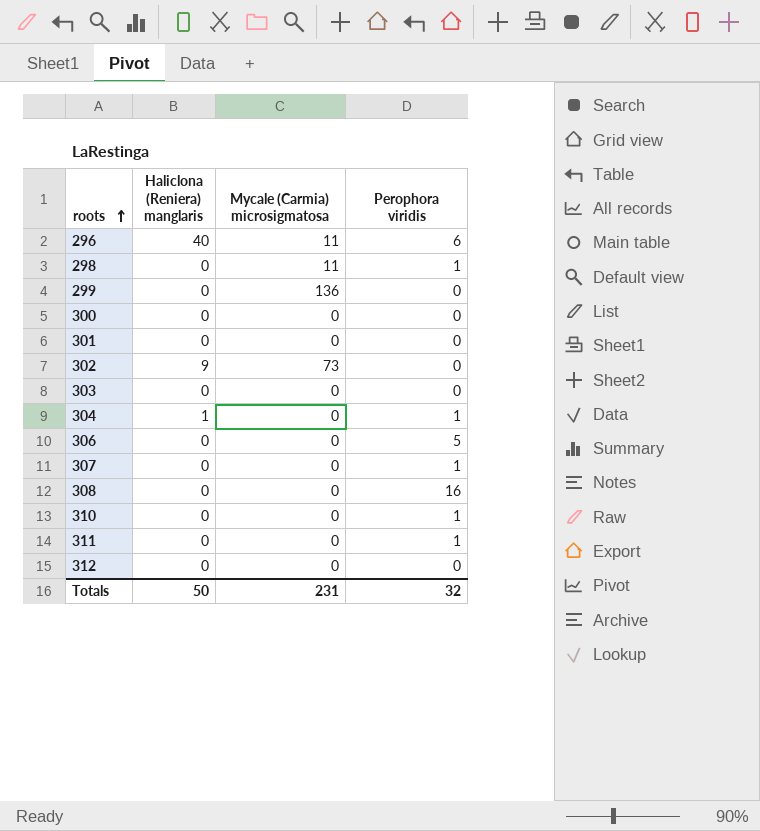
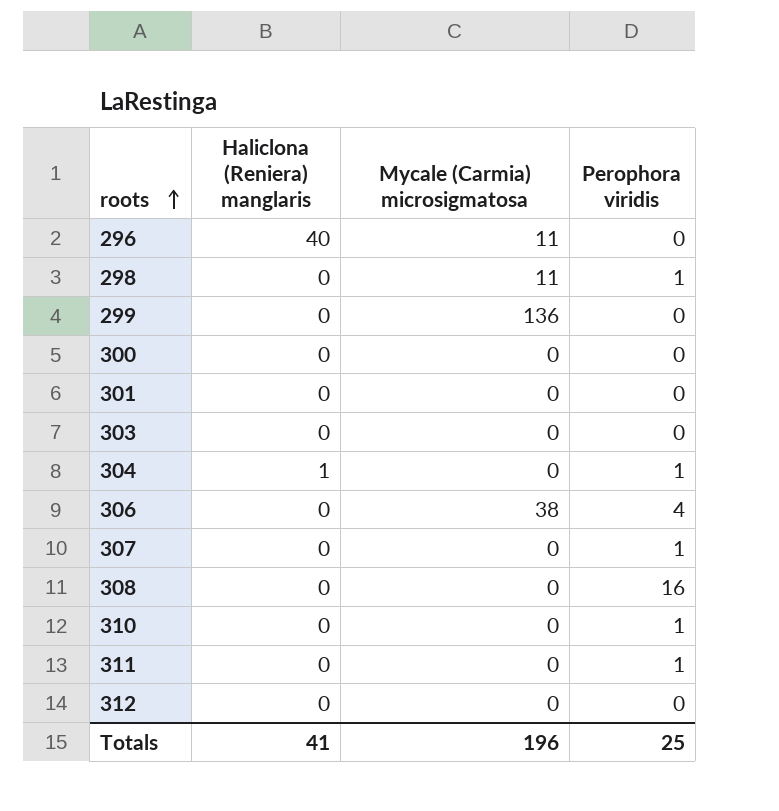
row 302: 9 | 73 | 0 -> none
296 | Perophora viridis: 6 -> 0
306 | Mycale (Carmia) microsigmatosa: 0 -> 38
306 | Perophora viridis: 5 -> 4
Totals | Haliclona (Reniera) manglaris: 50 -> 41
Totals | Mycale (Carmia) microsigmatosa: 231 -> 196
Totals | Perophora viridis: 32 -> 25

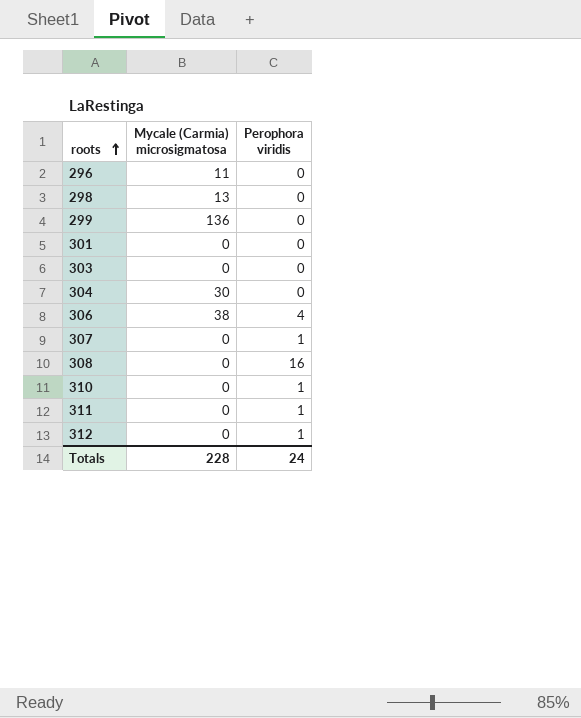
column Haliclona (Reniera) manglaris | position: 2 -> none
row 300: 0 | 0 | 0 -> none
298 | Mycale (Carmia) microsigmatosa: 11 -> 13
298 | Perophora viridis: 1 -> 0
304 | Mycale (Carmia) microsigmatosa: 0 -> 30
304 | Perophora viridis: 1 -> 0
312 | Perophora viridis: 0 -> 1
Totals | Mycale (Carmia) microsigmatosa: 196 -> 228
Totals | Perophora viridis: 25 -> 24

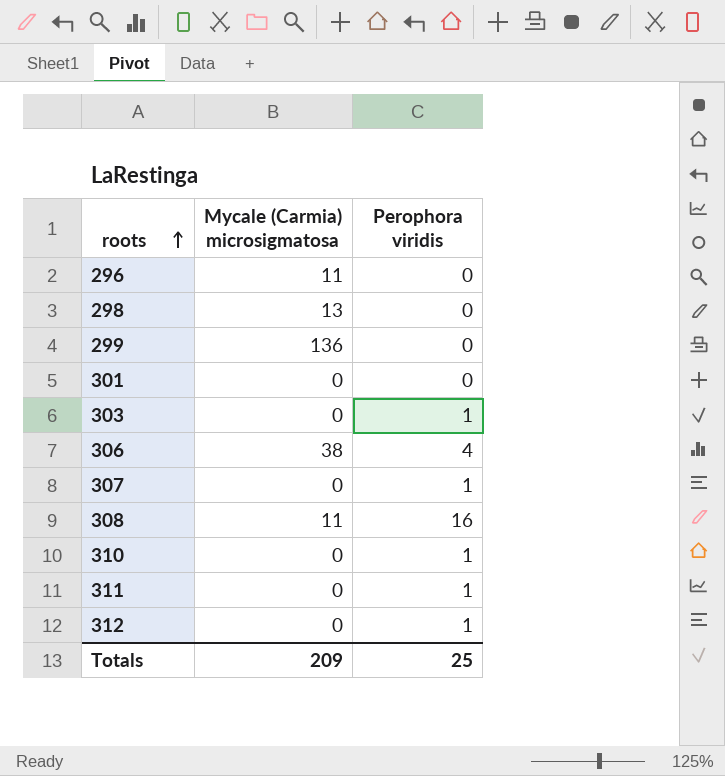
row 304: 30 | 0 -> none
303 | Perophora viridis: 0 -> 1
308 | Mycale (Carmia) microsigmatosa: 0 -> 11
Totals | Mycale (Carmia) microsigmatosa: 228 -> 209
Totals | Perophora viridis: 24 -> 25

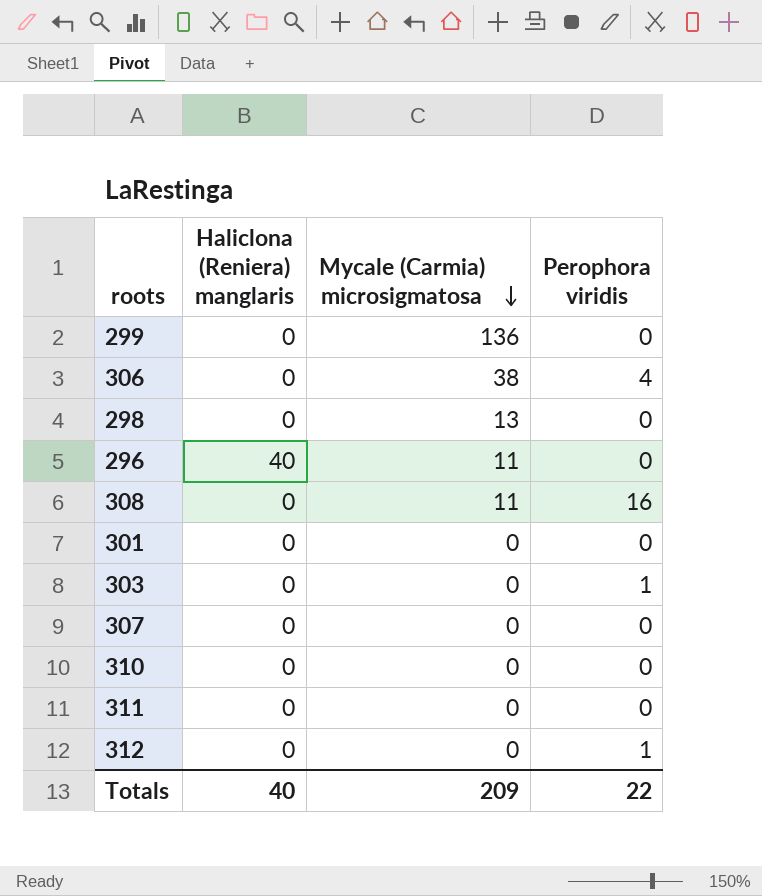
row order: roots ascending -> Mycale (Carmia) microsigmatosa descending
column Haliclona (Reniera) manglaris | position: none -> 2
307 | Perophora viridis: 1 -> 0
310 | Perophora viridis: 1 -> 0
311 | Perophora viridis: 1 -> 0
Totals | Perophora viridis: 25 -> 22

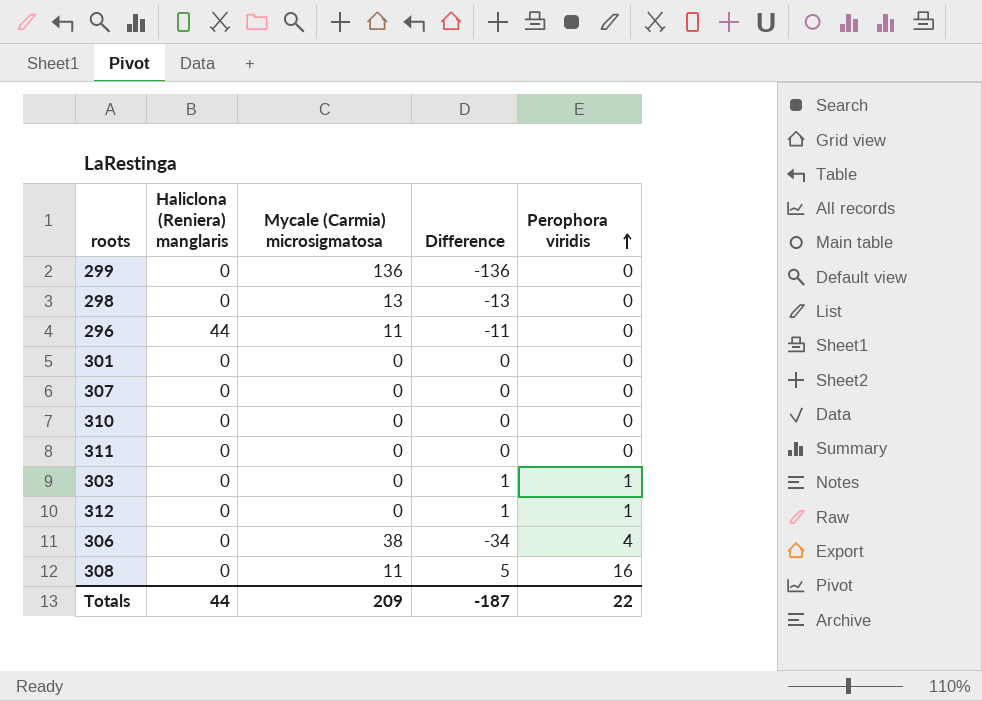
row order: Mycale (Carmia) microsigmatosa descending -> Perophora viridis ascending
column Difference | formula: none -> [Perophora viridis] - [Mycale (Carmia) microsigmatosa]
296 | Haliclona (Reniera) manglaris: 40 -> 44
Totals | Haliclona (Reniera) manglaris: 40 -> 44

